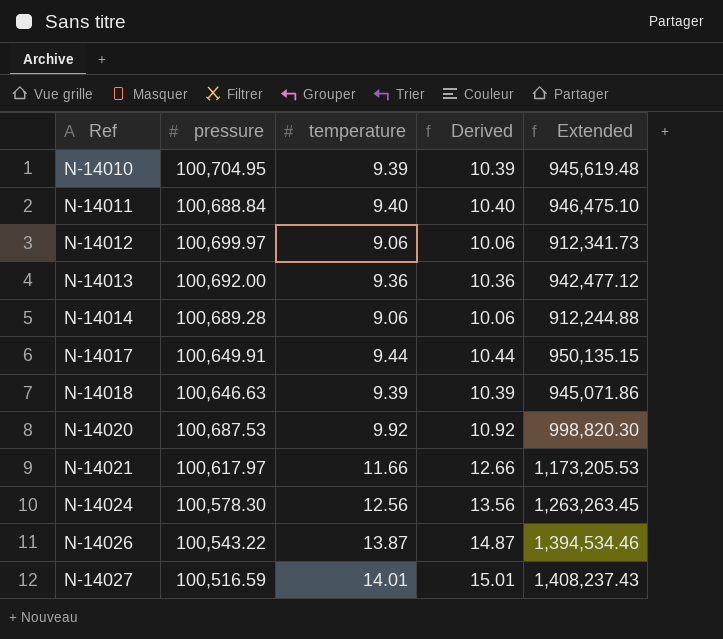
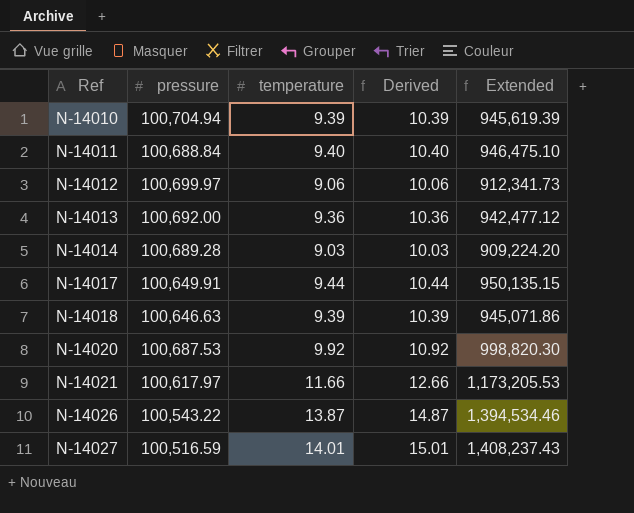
row N-14024: 100,578.30 | 12.56 | 13.56 | 1,263,263.45 -> none
N-14010 | pressure: 100,704.95 -> 100,704.94
N-14010 | Extended: 945,619.48 -> 945,619.39
N-14014 | temperature: 9.06 -> 9.03
N-14014 | Derived: 10.06 -> 10.03
N-14014 | Extended: 912,244.88 -> 909,224.20

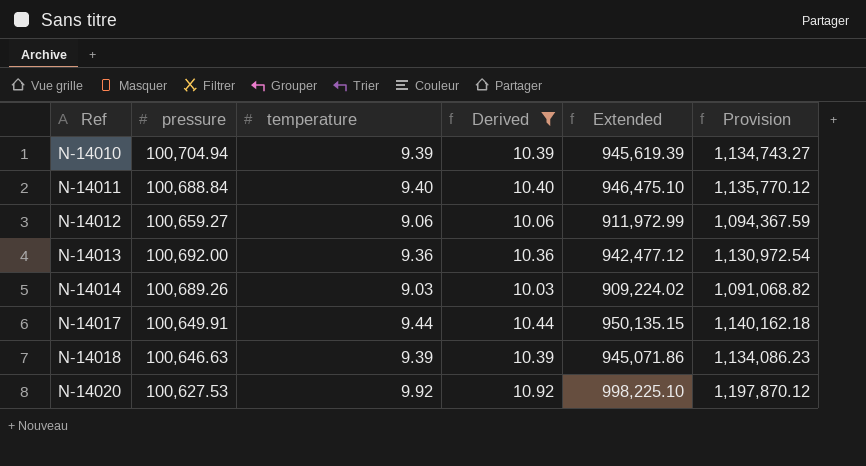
filter: none -> Derived <= 10.92
column Provision | formula: none -> [Extended] * 1.2
N-14012 | pressure: 100,699.97 -> 100,659.27
N-14012 | Extended: 912,341.73 -> 911,972.99
N-14014 | pressure: 100,689.28 -> 100,689.26
N-14014 | Extended: 909,224.20 -> 909,224.02
N-14020 | pressure: 100,687.53 -> 100,627.53
N-14020 | Extended: 998,820.30 -> 998,225.10

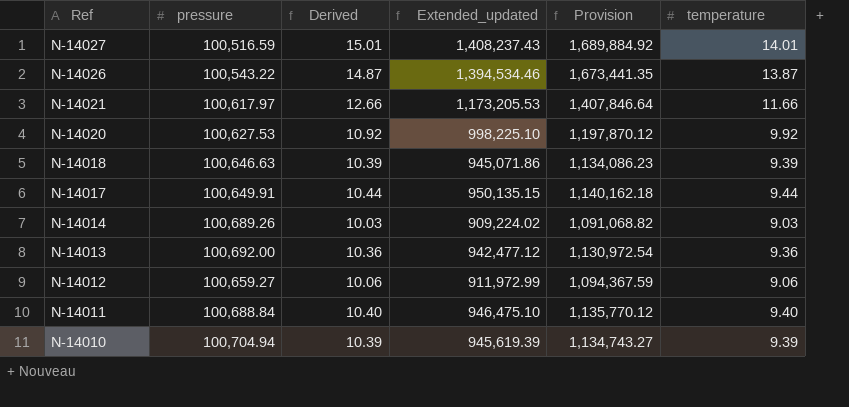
filter: Derived <= 10.92 -> none
row order: Ref ascending -> Ref descending
column name: Extended -> Extended_updated
column temperature | position: 3 -> 6

